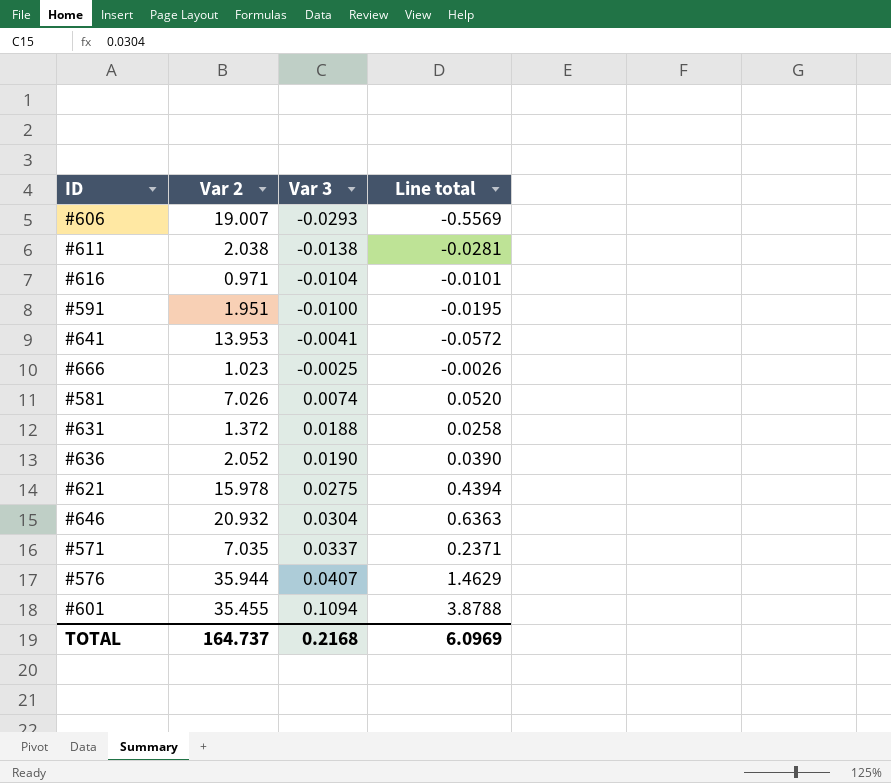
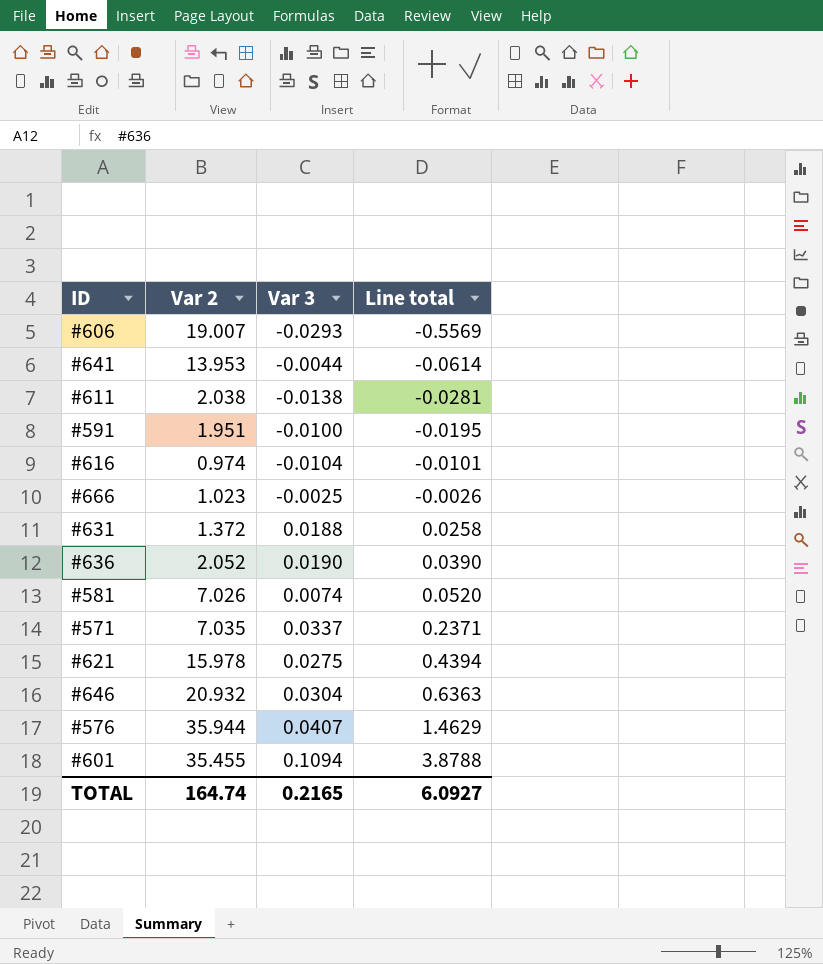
row order: Var 3 ascending -> Line total ascending
#641 | Var 3: -0.0041 -> -0.0044
#641 | Line total: -0.0572 -> -0.0614
#616 | Var 2: 0.971 -> 0.974
TOTAL | Var 2: 164.737 -> 164.74
TOTAL | Var 3: 0.2168 -> 0.2165
TOTAL | Line total: 6.0969 -> 6.0927

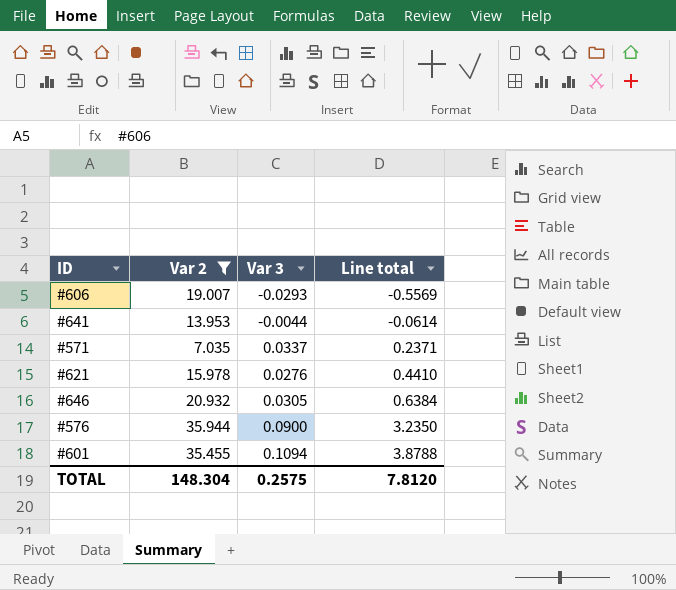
filter: none -> Var 2 >= 7.035
#621 | Var 3: 0.0275 -> 0.0276
#621 | Line total: 0.4394 -> 0.4410
#646 | Var 3: 0.0304 -> 0.0305
#646 | Line total: 0.6363 -> 0.6384
#576 | Var 3: 0.0407 -> 0.0900
#576 | Line total: 1.4629 -> 3.2350
TOTAL | Var 2: 164.74 -> 148.304
TOTAL | Var 3: 0.2165 -> 0.2575
TOTAL | Line total: 6.0927 -> 7.8120

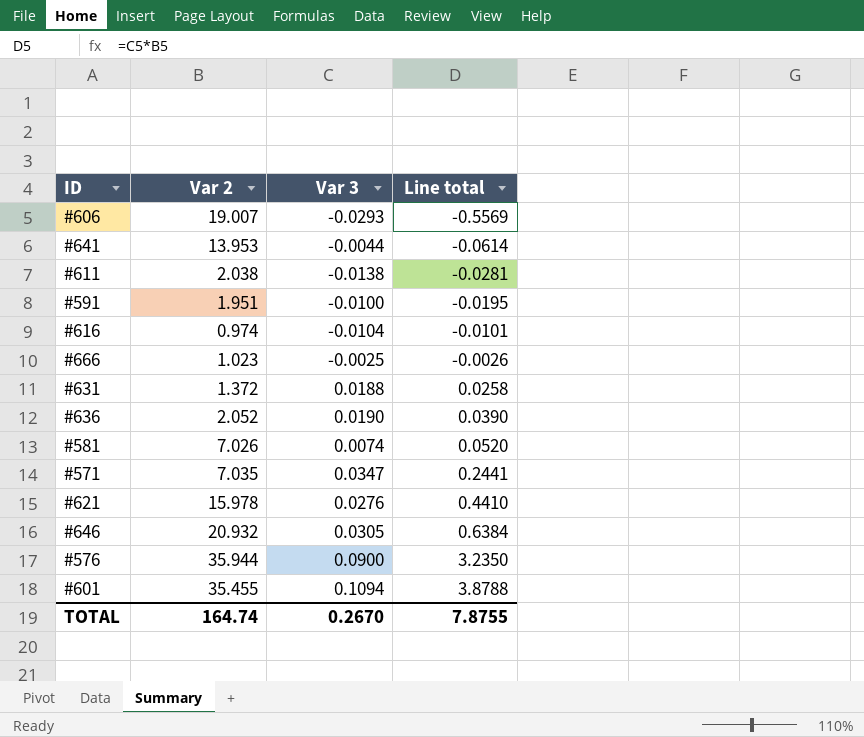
filter: Var 2 >= 7.035 -> none
#571 | Var 3: 0.0337 -> 0.0347
#571 | Line total: 0.2371 -> 0.2441
TOTAL | Var 2: 148.304 -> 164.74
TOTAL | Var 3: 0.2575 -> 0.2670
TOTAL | Line total: 7.8120 -> 7.8755

